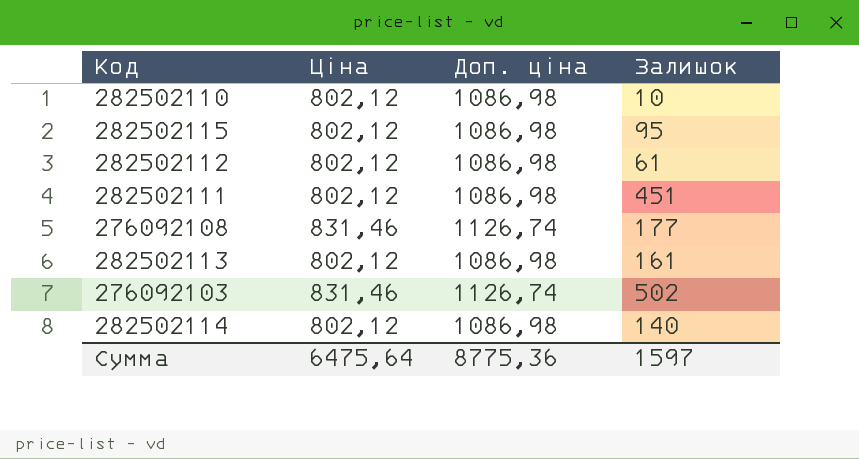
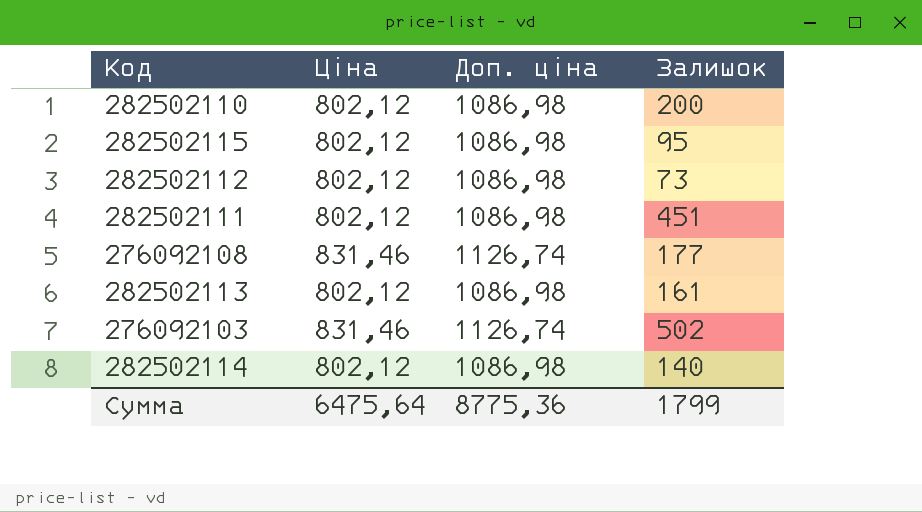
282502110 | Залишок: 10 -> 200
282502112 | Залишок: 61 -> 73
Сумма | Залишок: 1597 -> 1799

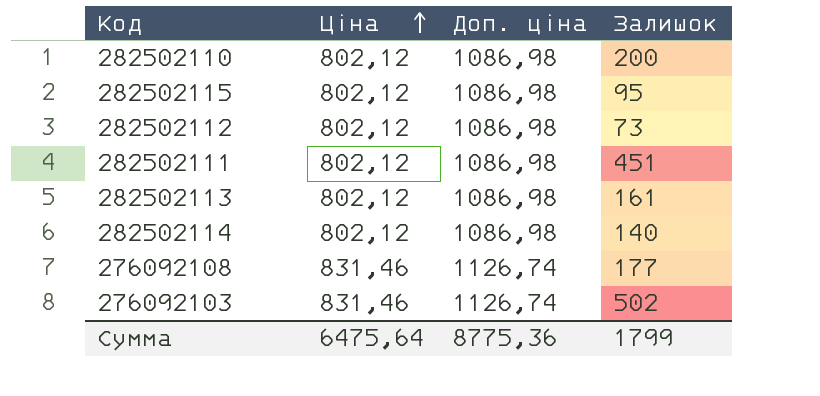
row order: none -> Ціна ascending

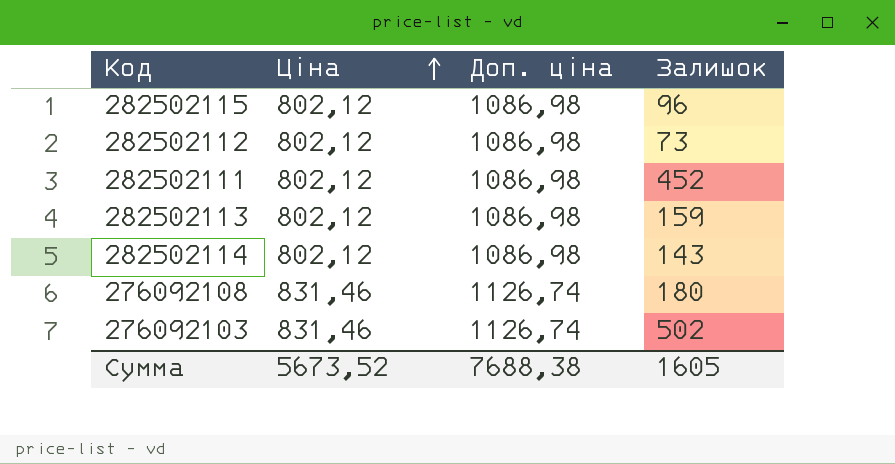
row 282502110: 802,12 | 1086,98 | 200 -> none
282502115 | Залишок: 95 -> 96
282502111 | Залишок: 451 -> 452
282502113 | Залишок: 161 -> 159
282502114 | Залишок: 140 -> 143
276092108 | Залишок: 177 -> 180
Сумма | Ціна: 6475,64 -> 5673,52
Сумма | Доп. ціна: 8775,36 -> 7688,38
Сумма | Залишок: 1799 -> 1605

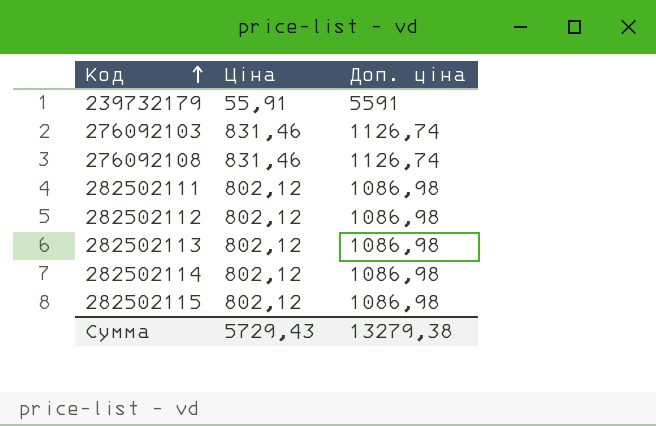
row order: Ціна ascending -> Код ascending
column Залишок | position: 4 -> none
row 239732179: none -> 55,91 | 5591
Сумма | Ціна: 5673,52 -> 5729,43
Сумма | Доп. ціна: 7688,38 -> 13279,38

